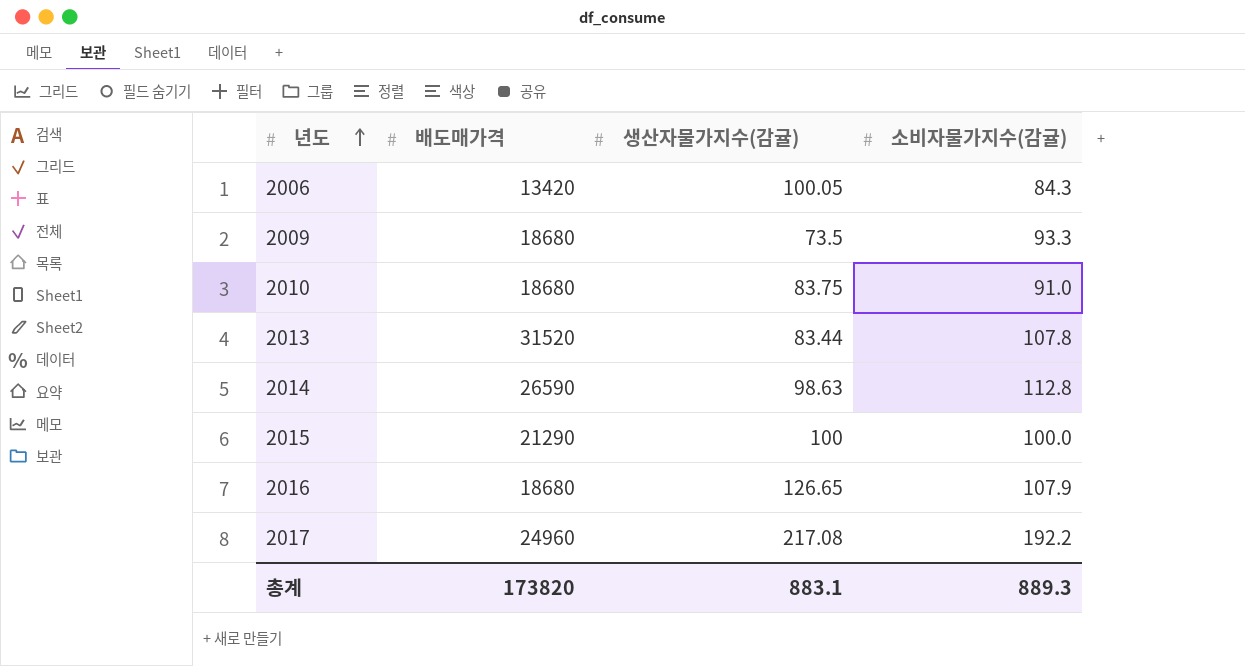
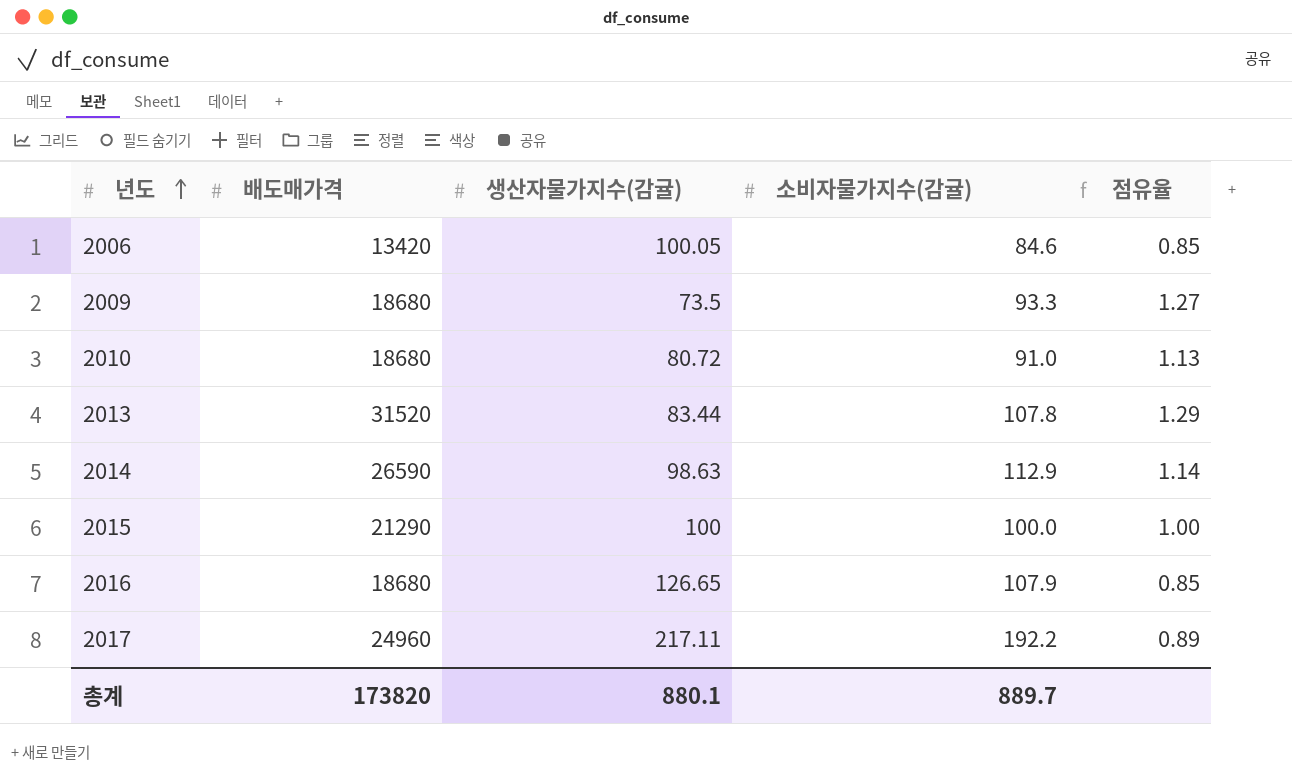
column 점유율 | formula: none -> [소비자물가지수(감귤)] / [생산자물가지수(감귤)]
2006 | 소비자물가지수(감귤): 84.3 -> 84.6
2010 | 생산자물가지수(감귤): 83.75 -> 80.72
2014 | 소비자물가지수(감귤): 112.8 -> 112.9
2017 | 생산자물가지수(감귤): 217.08 -> 217.11
총계 | 생산자물가지수(감귤): 883.1 -> 880.1
총계 | 소비자물가지수(감귤): 889.3 -> 889.7

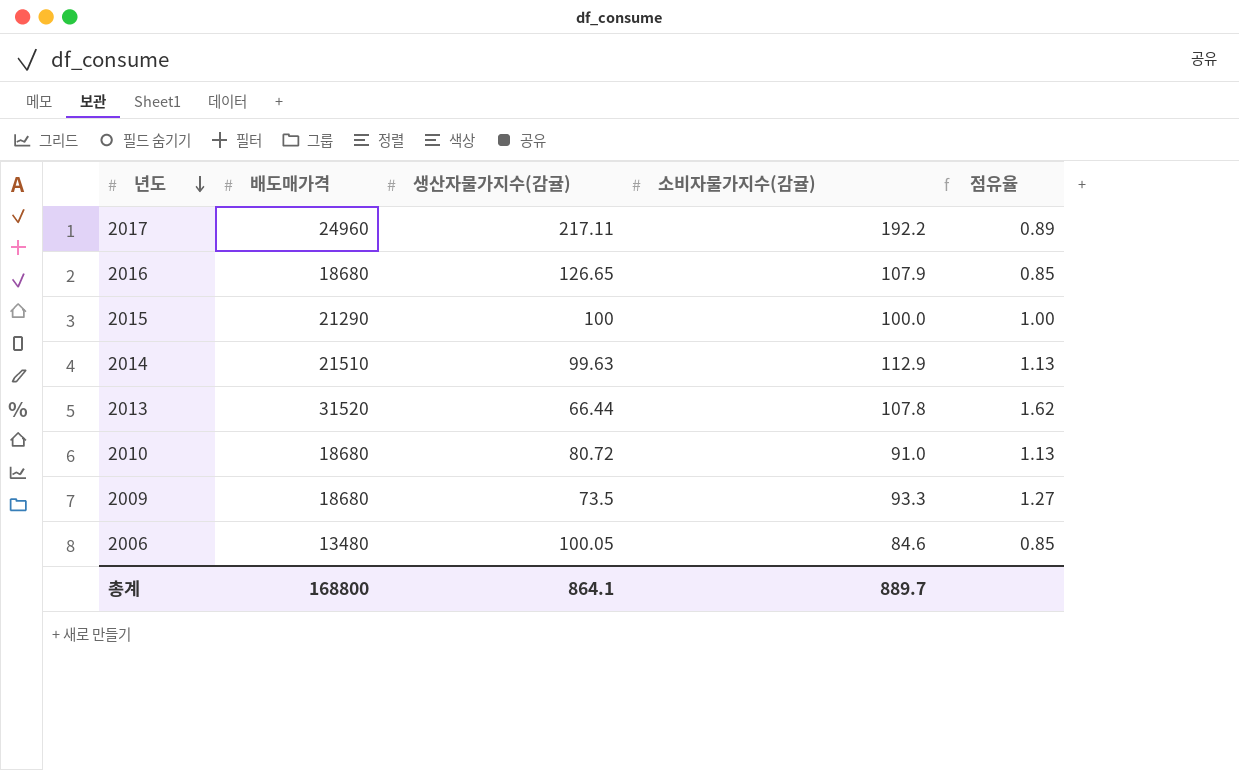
row order: 년도 ascending -> 년도 descending
2014 | 배도매가격: 26590 -> 21510
2014 | 생산자물가지수(감귤): 98.63 -> 99.63
2014 | 점유율: 1.14 -> 1.13
2013 | 생산자물가지수(감귤): 83.44 -> 66.44
2013 | 점유율: 1.29 -> 1.62
2006 | 배도매가격: 13420 -> 13480
총계 | 배도매가격: 173820 -> 168800
총계 | 생산자물가지수(감귤): 880.1 -> 864.1

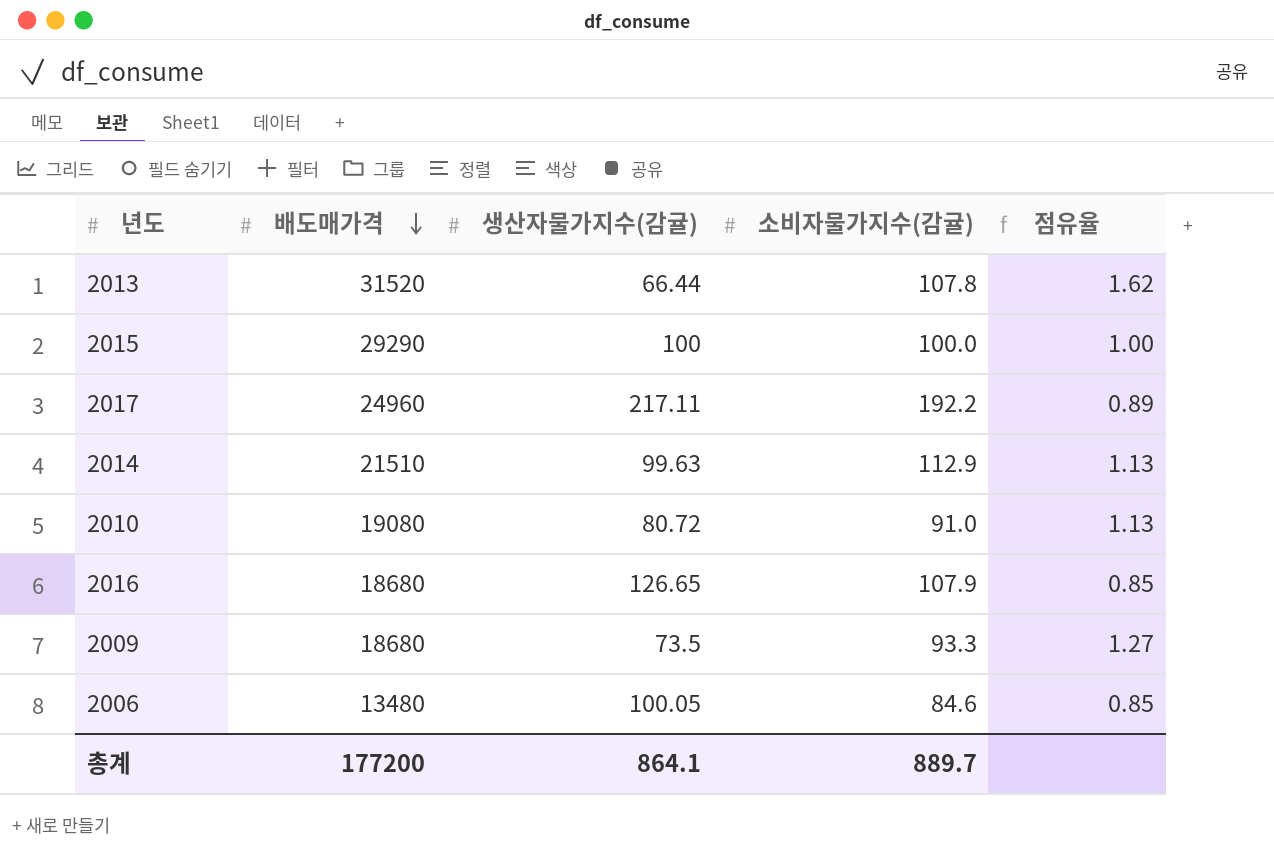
row order: 년도 descending -> 배도매가격 descending
2015 | 배도매가격: 21290 -> 29290
2010 | 배도매가격: 18680 -> 19080
총계 | 배도매가격: 168800 -> 177200

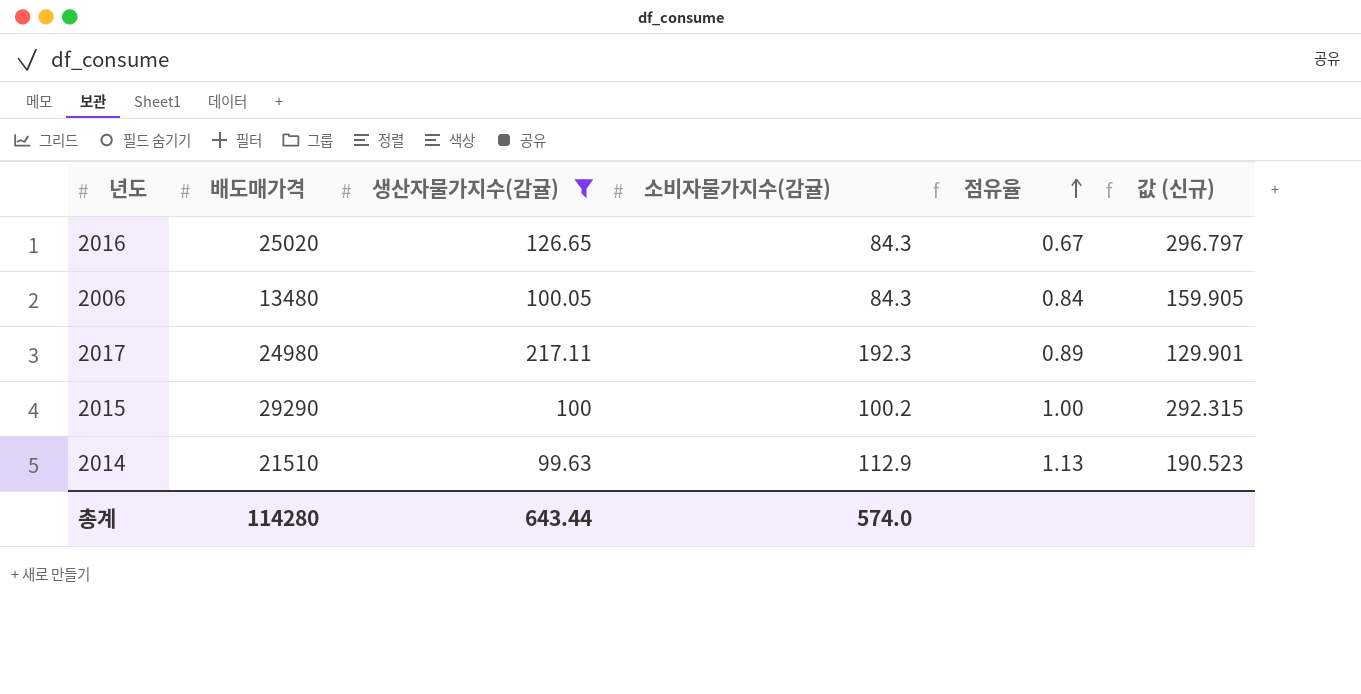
filter: none -> 생산자물가지수(감귤) >= 99.63
row order: 배도매가격 descending -> 점유율 ascending
column 값 (신규) | formula: none -> [배도매가격] / [소비자물가지수(감귤)]
2016 | 배도매가격: 18680 -> 25020
2016 | 소비자물가지수(감귤): 107.9 -> 84.3
2016 | 점유율: 0.85 -> 0.67
2006 | 소비자물가지수(감귤): 84.6 -> 84.3
2006 | 점유율: 0.85 -> 0.84
2017 | 배도매가격: 24960 -> 24980
2017 | 소비자물가지수(감귤): 192.2 -> 192.3
2015 | 소비자물가지수(감귤): 100.0 -> 100.2
총계 | 배도매가격: 177200 -> 114280
총계 | 생산자물가지수(감귤): 864.1 -> 643.44
총계 | 소비자물가지수(감귤): 889.7 -> 574.0

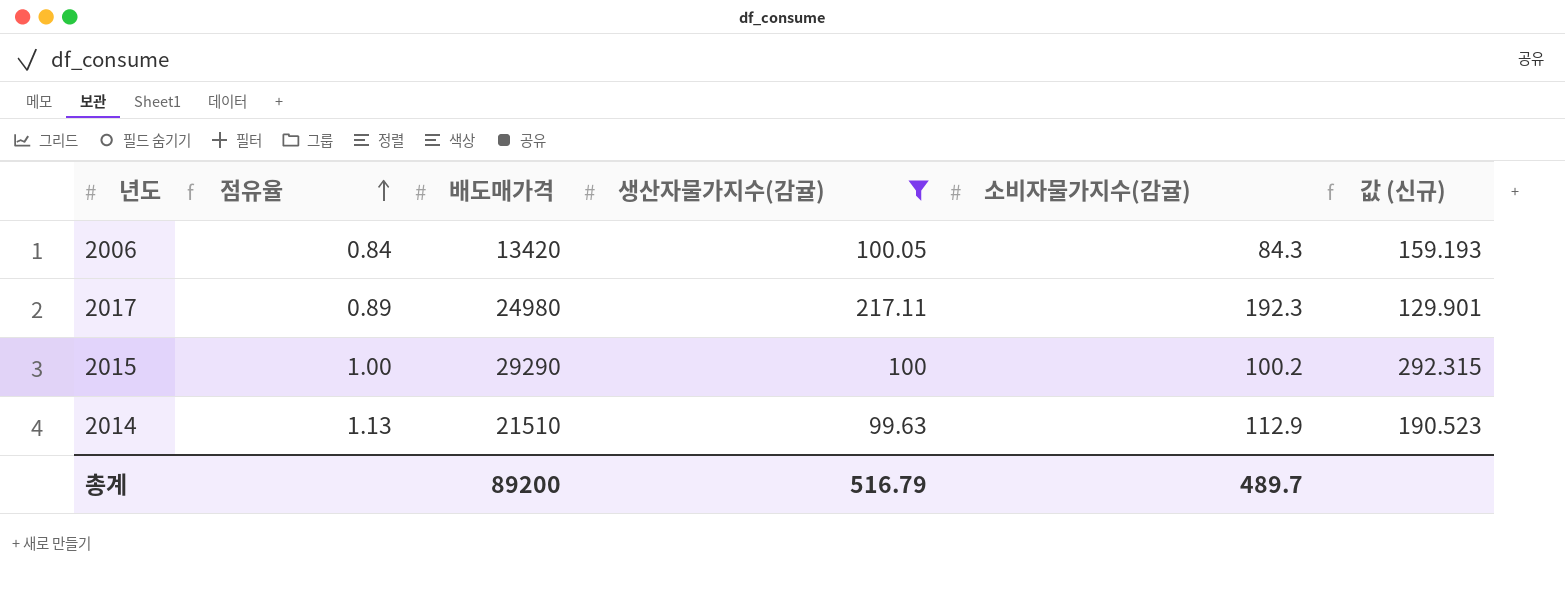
column 점유율 | position: 5 -> 2
row 2016: 25020 | 126.65 | 84.3 | 0.67 | 296.797 -> none
2006 | 배도매가격: 13480 -> 13420
2006 | 값 (신규): 159.905 -> 159.193
총계 | 배도매가격: 114280 -> 89200
총계 | 생산자물가지수(감귤): 643.44 -> 516.79
총계 | 소비자물가지수(감귤): 574.0 -> 489.7

